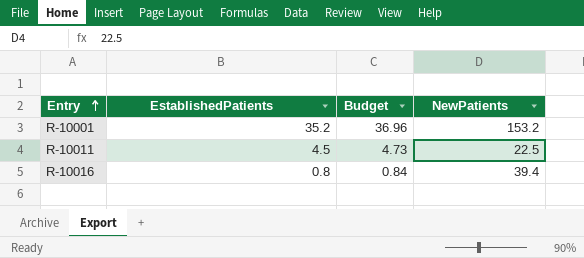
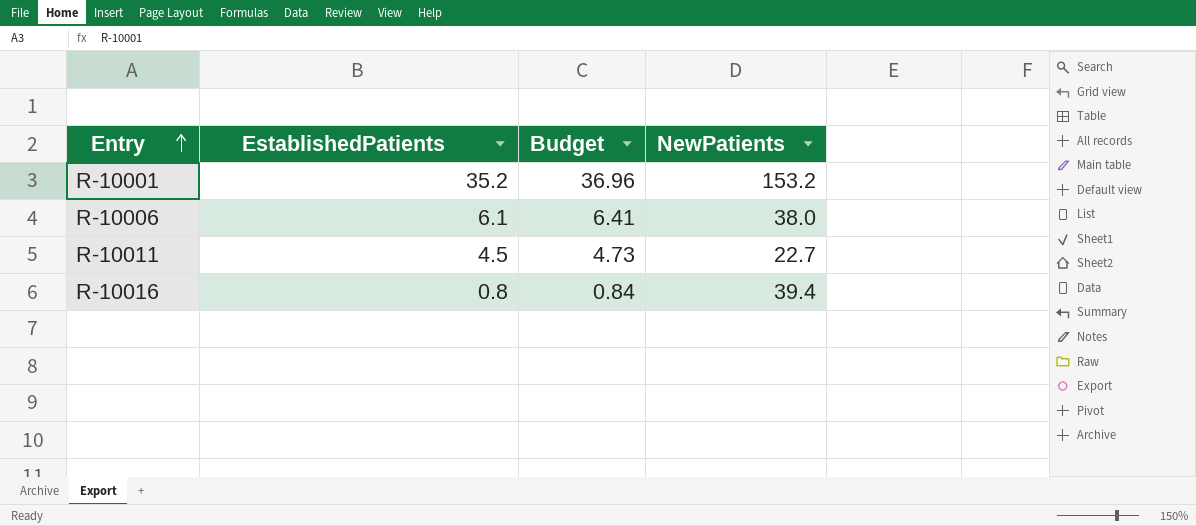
row R-10006: none -> 6.1 | 6.41 | 38.0
R-10011 | NewPatients: 22.5 -> 22.7

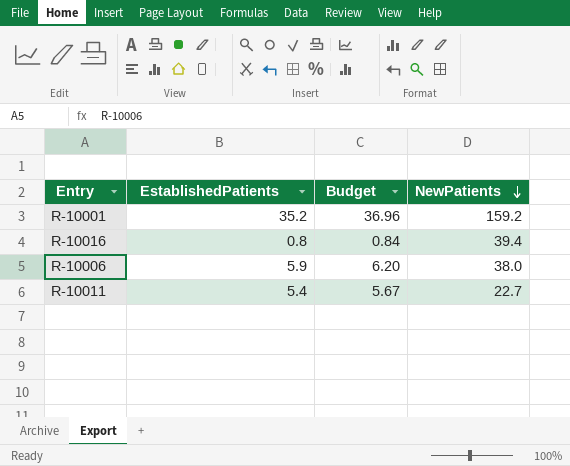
row order: Entry ascending -> NewPatients descending
R-10001 | NewPatients: 153.2 -> 159.2
R-10006 | EstablishedPatients: 6.1 -> 5.9
R-10006 | Budget: 6.41 -> 6.20
R-10011 | EstablishedPatients: 4.5 -> 5.4
R-10011 | Budget: 4.73 -> 5.67

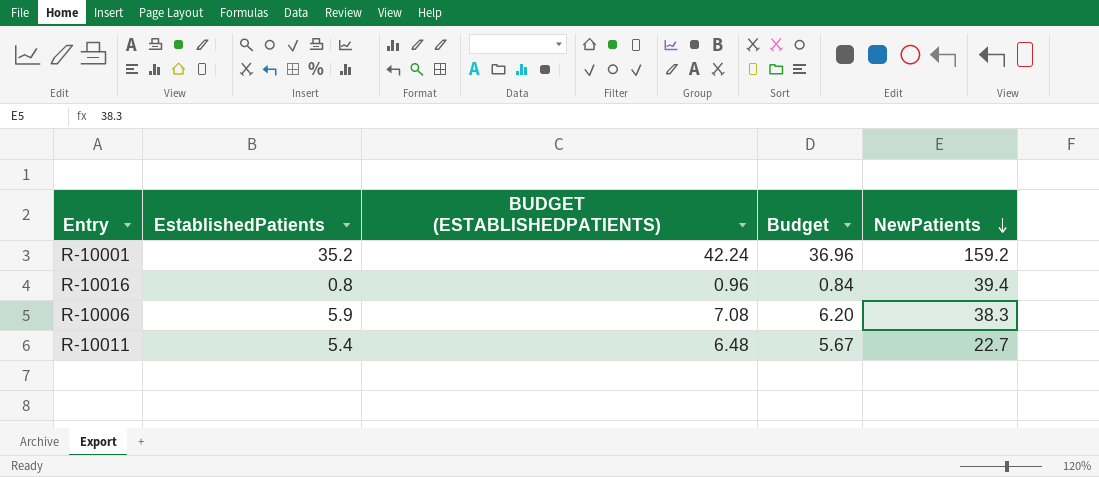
column BUDGET (ESTABLISHEDPATIENTS) | formula: none -> [EstablishedPatients] * 1.2
R-10006 | NewPatients: 38.0 -> 38.3

